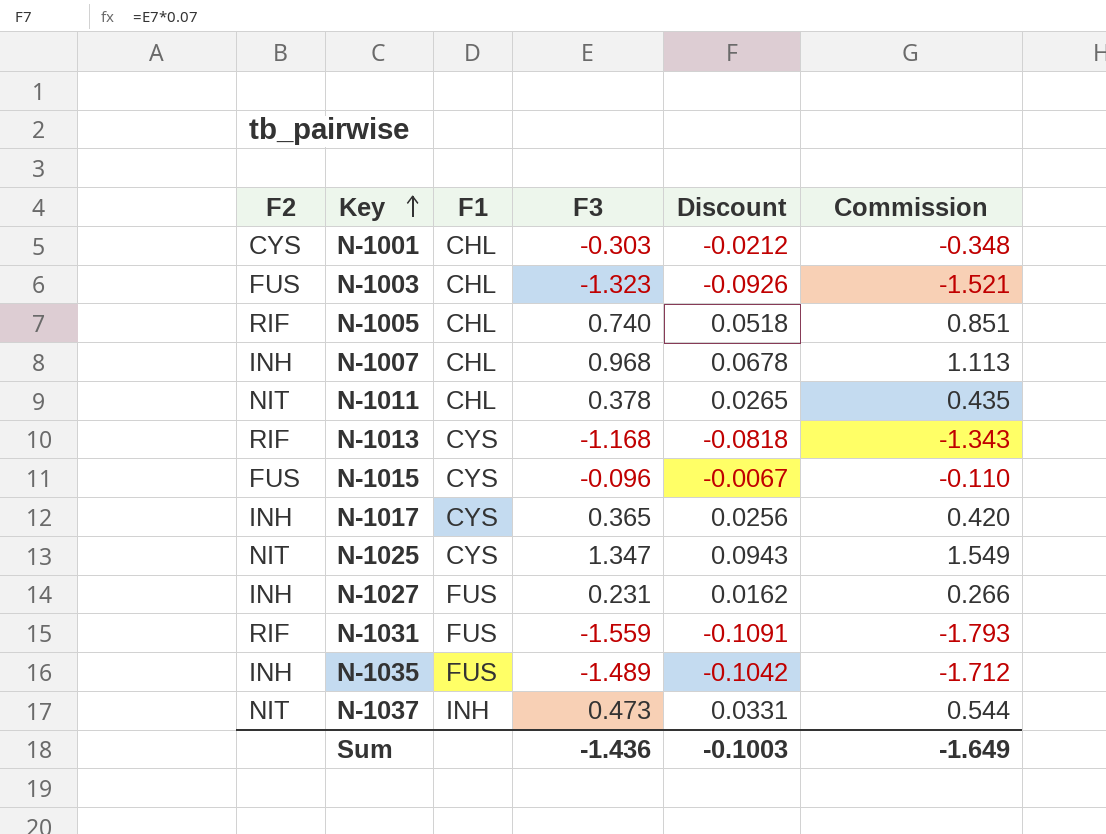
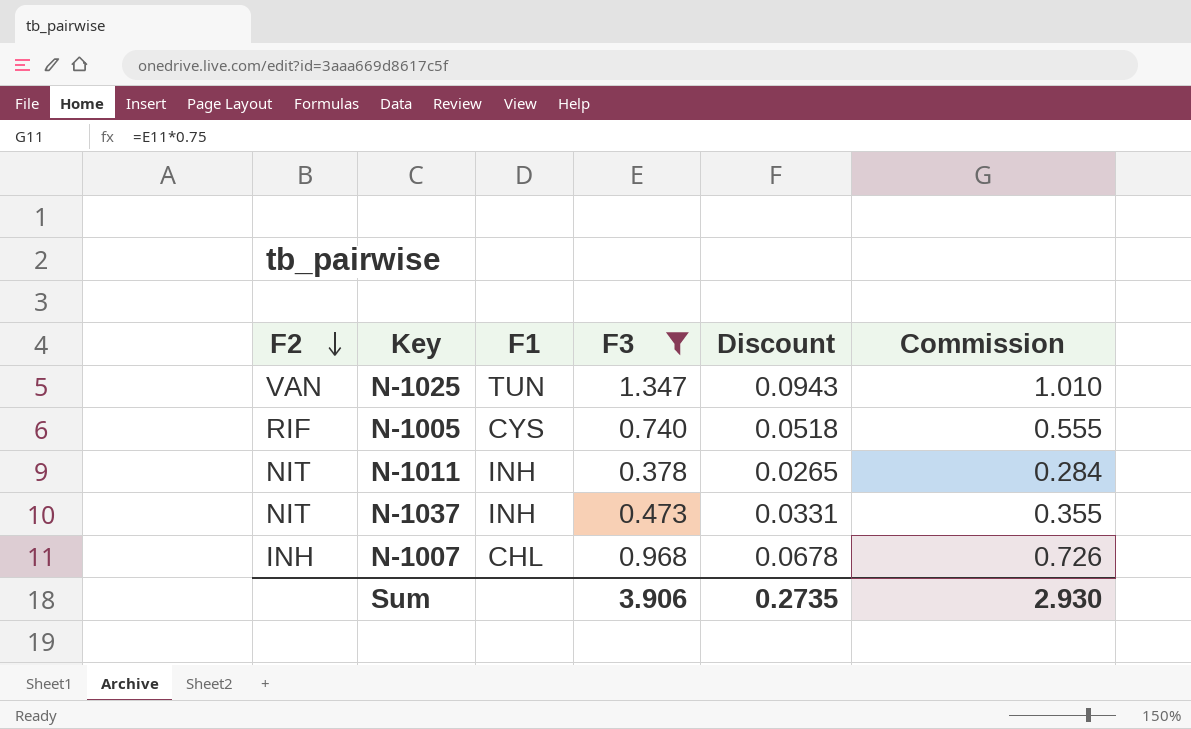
filter: none -> F3 >= 0.378
row order: Key ascending -> F2 descending
column Commission | formula: [F3] * 1.15 -> [F3] * 0.75
N-1025 | F2: NIT -> VAN
N-1025 | F1: CYS -> TUN
N-1005 | F1: CHL -> CYS
N-1011 | F1: CHL -> INH
Sum | F3: -1.436 -> 3.906
Sum | Discount: -0.1003 -> 0.2735
Sum | Commission: -1.649 -> 2.930

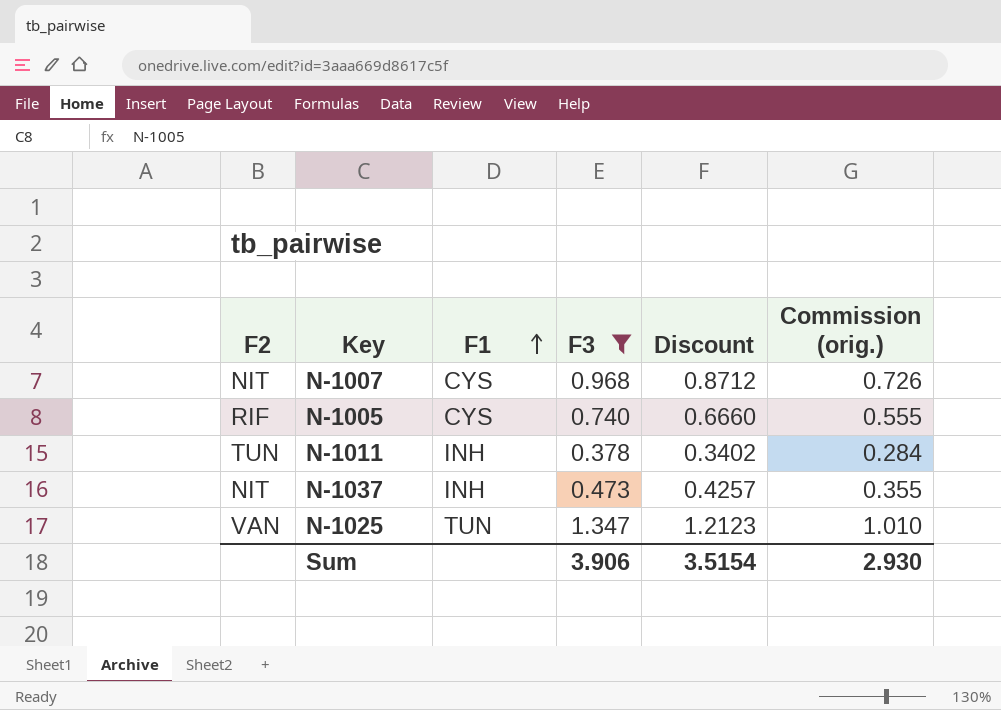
row order: F2 descending -> F1 ascending
column Discount | formula: [F3] * 0.07 -> [F3] * 0.9
column name: Commission -> Commission (orig.)
N-1007 | F2: INH -> NIT
N-1007 | F1: CHL -> CYS
N-1011 | F2: NIT -> TUN
Sum | Discount: 0.2735 -> 3.5154

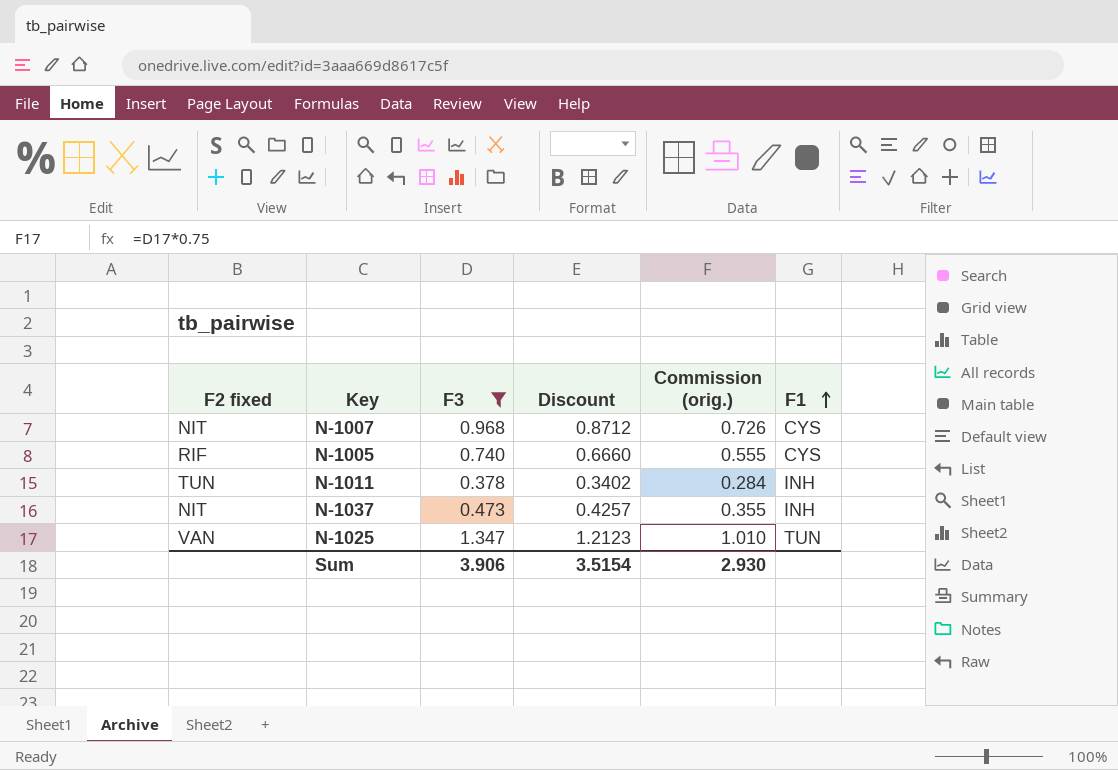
column name: F2 -> F2 fixed
column F1 | position: 3 -> 6

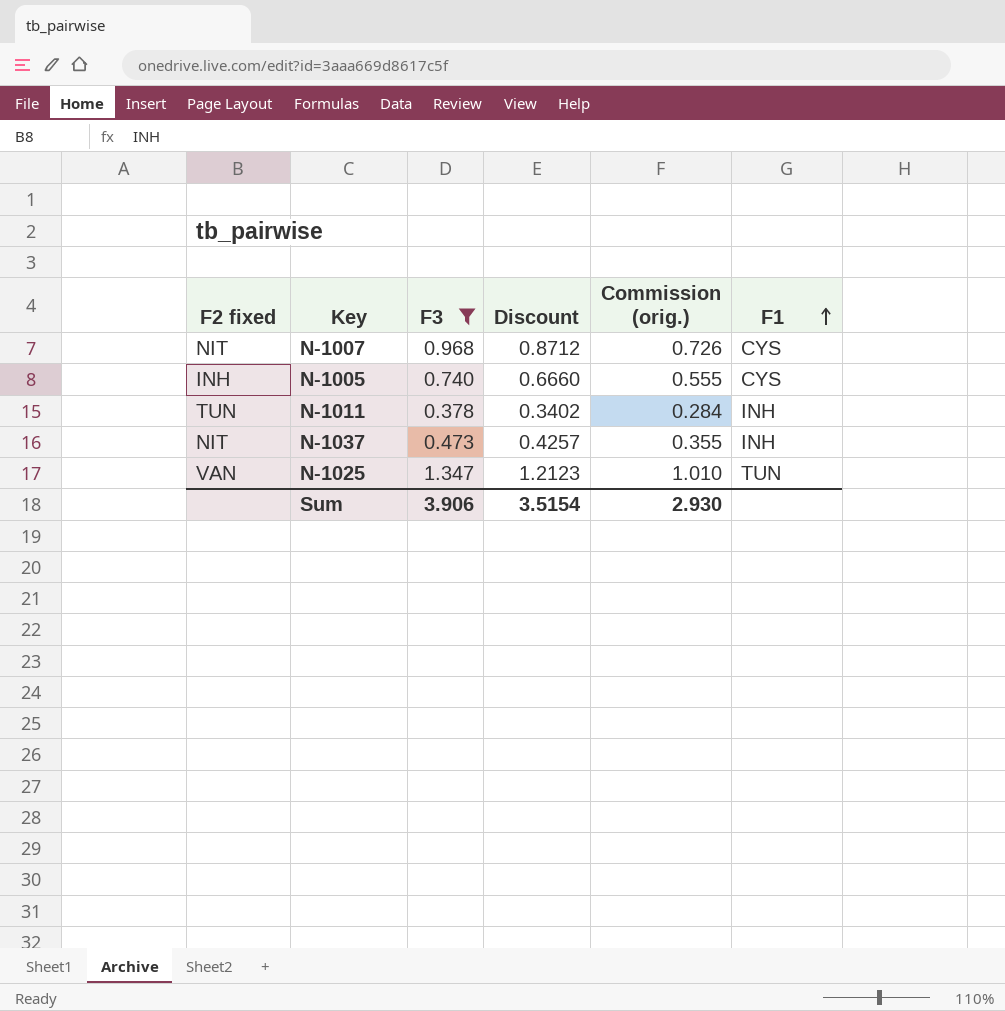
N-1005 | F2 fixed: RIF -> INH

